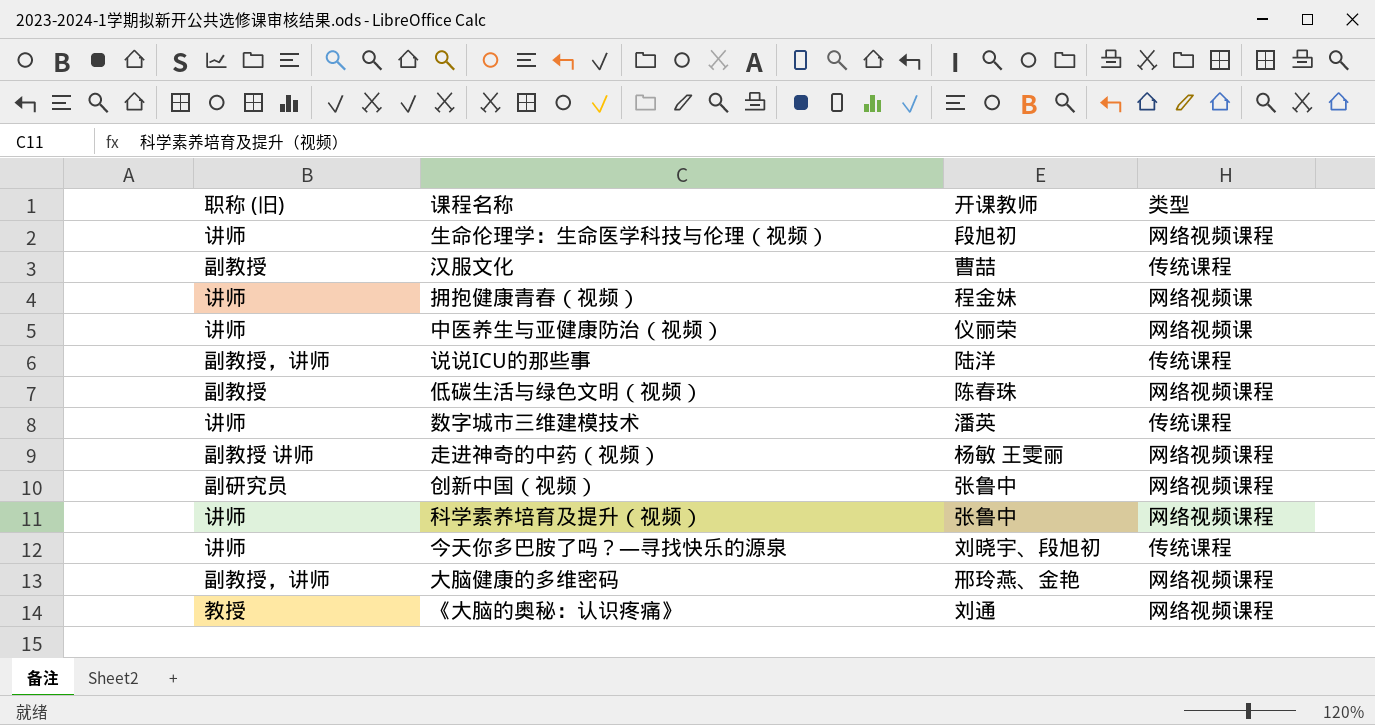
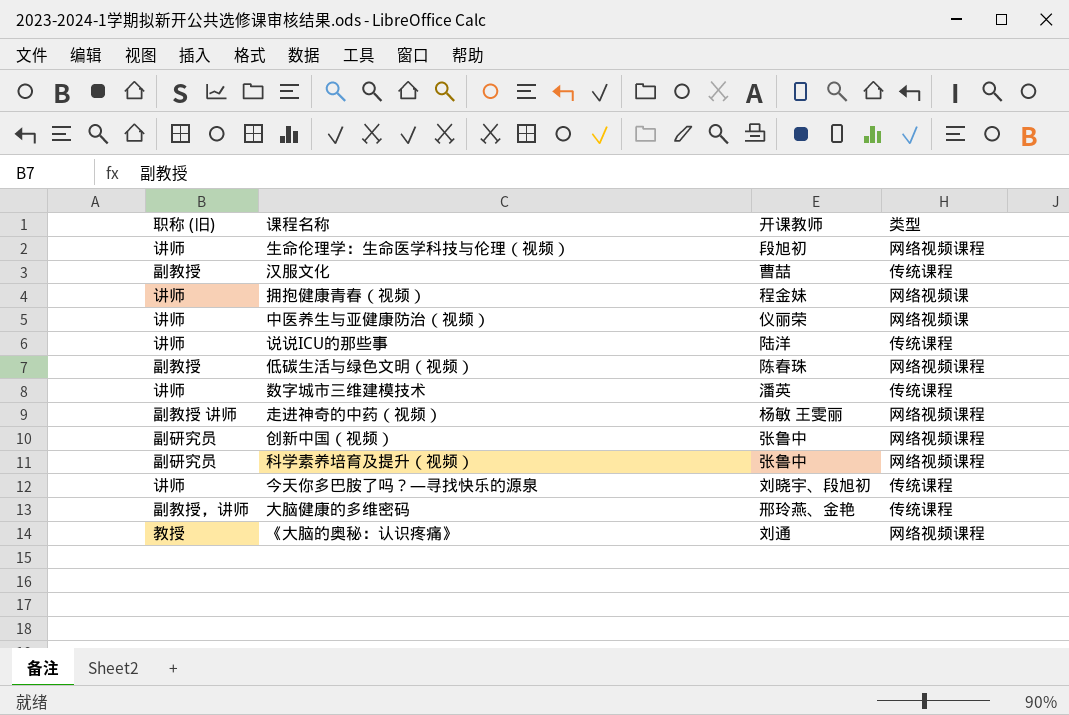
说说ICU的那些事 | 职称 (旧): 副教授，讲师 -> 讲师
科学素养培育及提升（视频） | 职称 (旧): 讲师 -> 副研究员
大脑健康的多维密码 | 类型: 网络视频课程 -> 传统课程

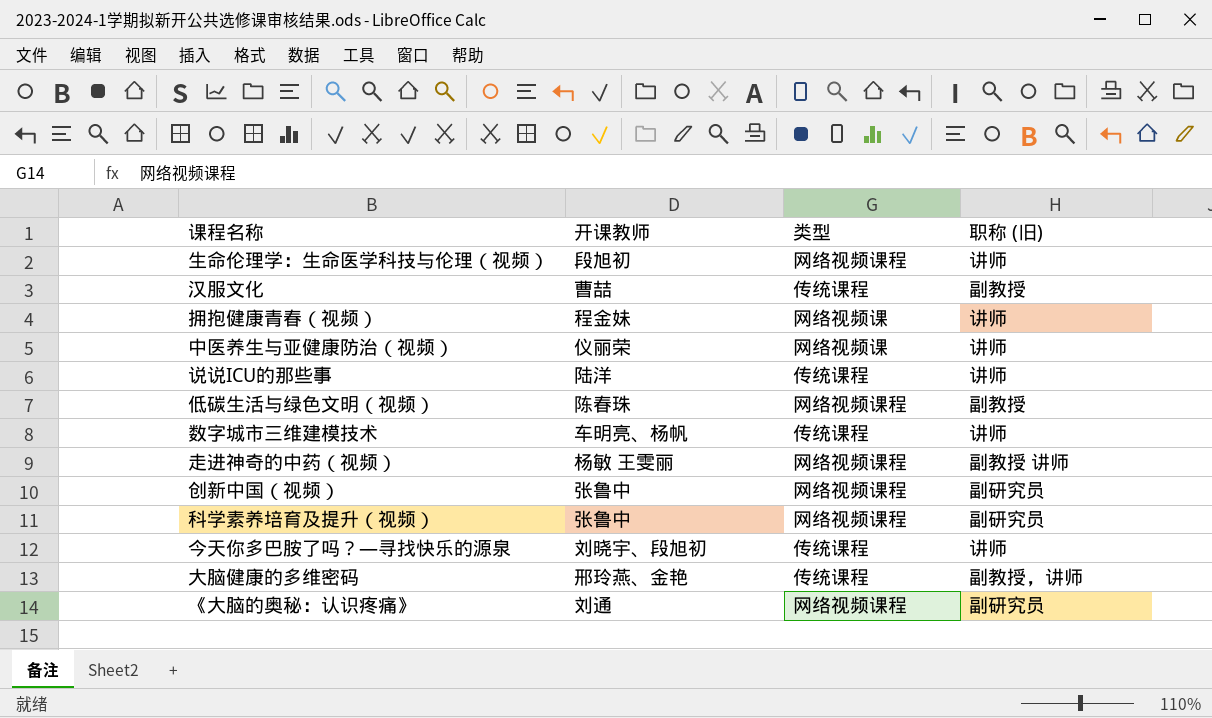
column 职称 (旧) | position: 1 -> 4
数字城市三维建模技术 | 开课教师: 潘英 -> 车明亮、杨帆
《大脑的奥秘：认识疼痛》 | 职称 (旧): 教授 -> 副研究员

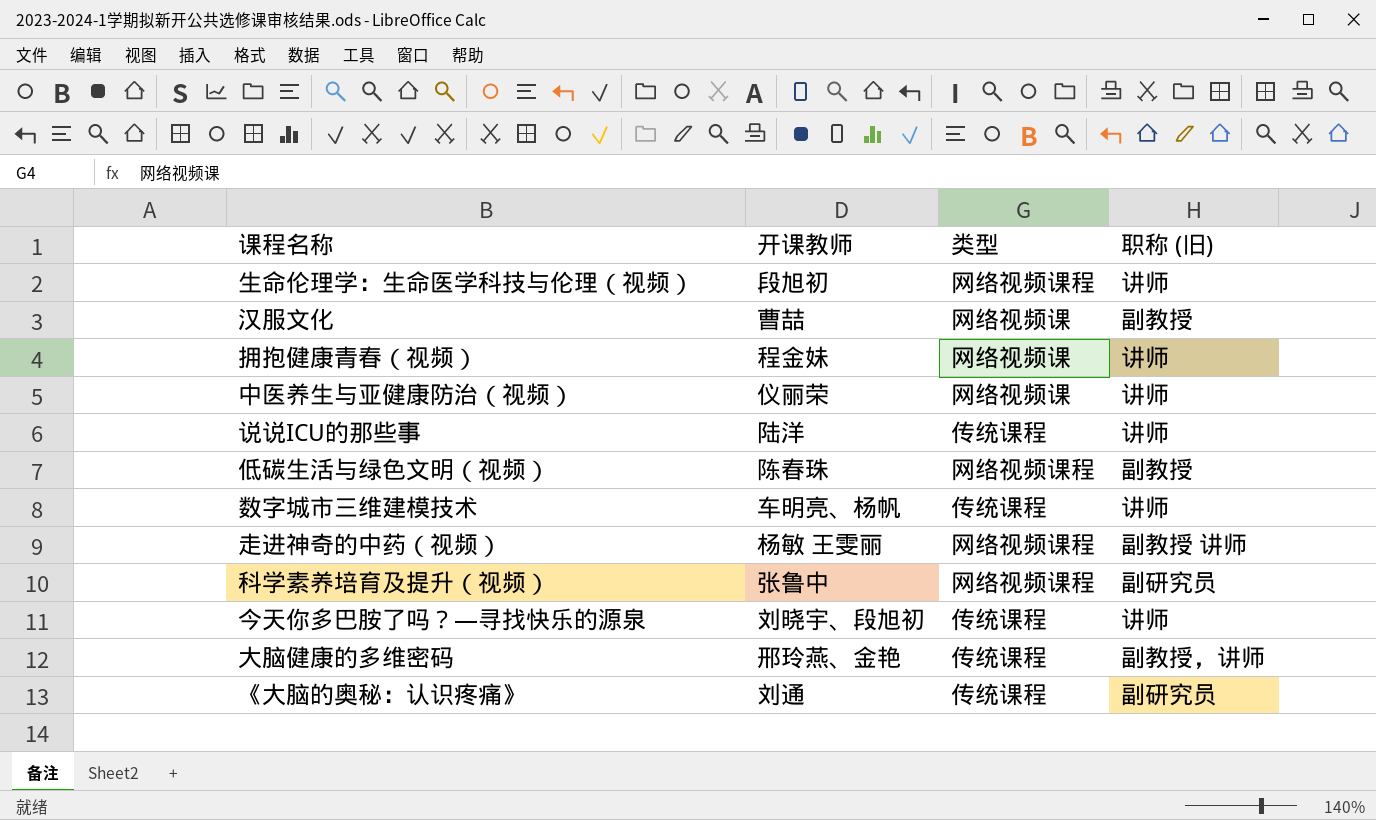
row 创新中国（视频）: 张鲁中 | 网络视频课程 | 副研究员 -> none
汉服文化 | 类型: 传统课程 -> 网络视频课
《大脑的奥秘：认识疼痛》 | 类型: 网络视频课程 -> 传统课程

